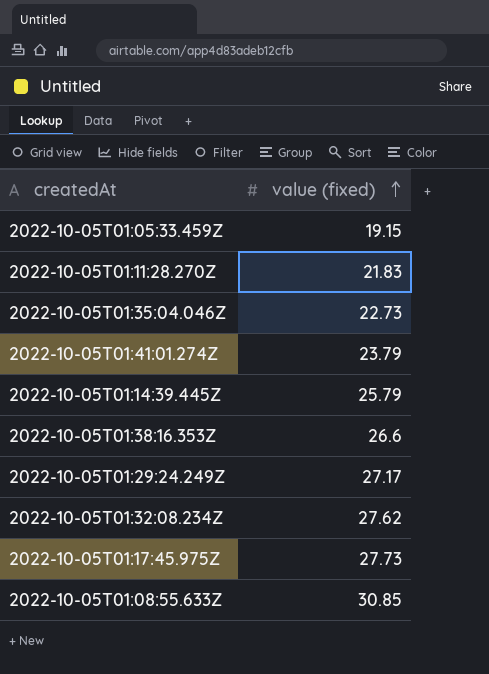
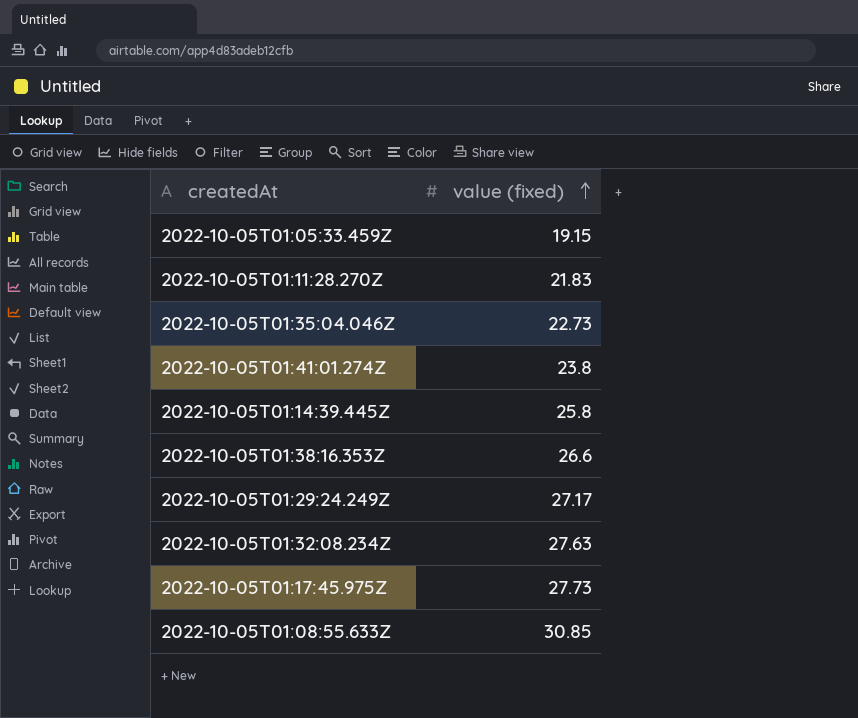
2022-10-05T01:41:01.274Z | value (fixed): 23.79 -> 23.8
2022-10-05T01:14:39.445Z | value (fixed): 25.79 -> 25.8
2022-10-05T01:32:08.234Z | value (fixed): 27.62 -> 27.63

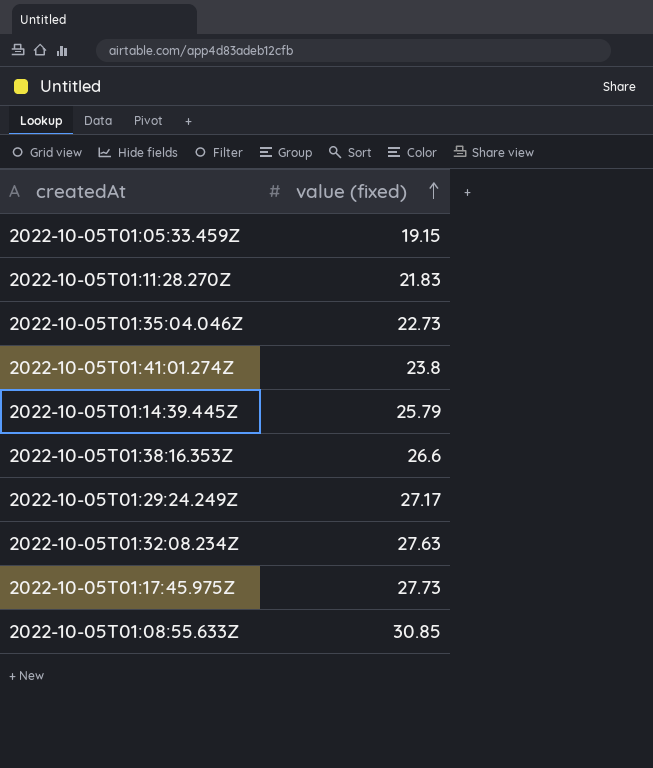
2022-10-05T01:14:39.445Z | value (fixed): 25.8 -> 25.79

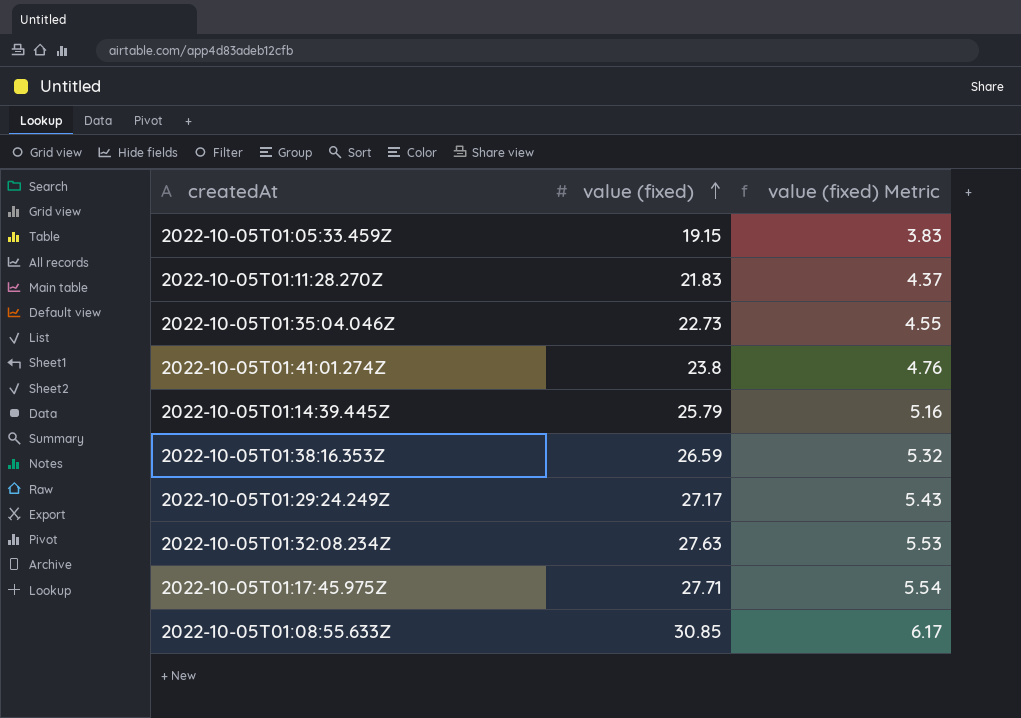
column value (fixed) Metric | formula: none -> [value (fixed)] * 0.2
2022-10-05T01:38:16.353Z | value (fixed): 26.6 -> 26.59
2022-10-05T01:17:45.975Z | value (fixed): 27.73 -> 27.71

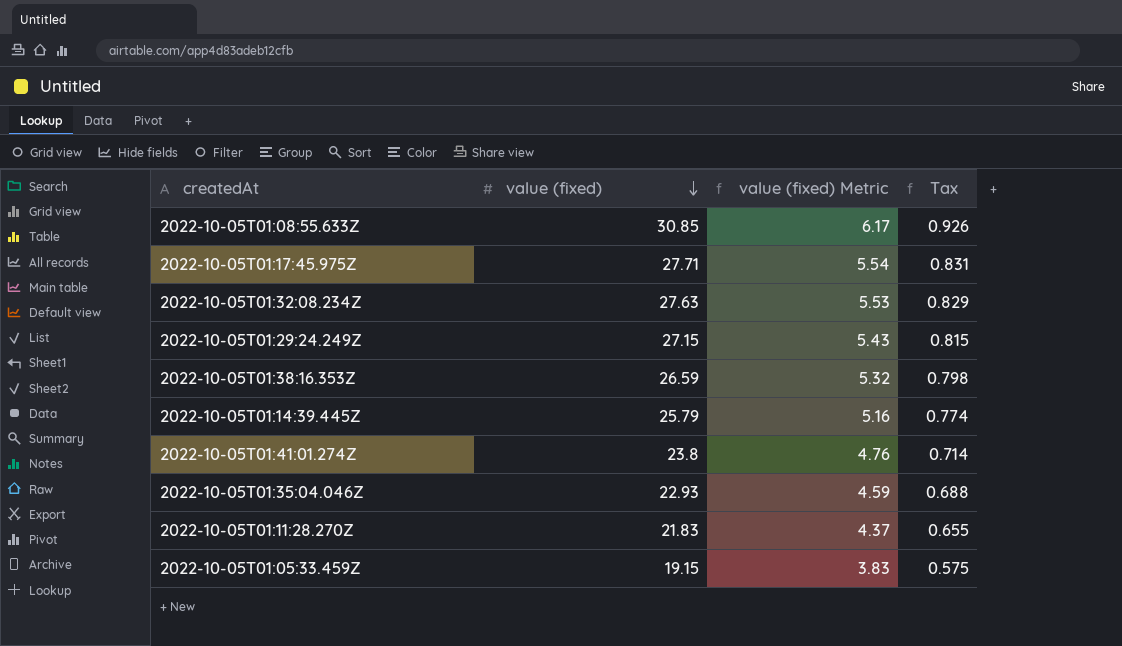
row order: value (fixed) ascending -> value (fixed) descending
column Tax | formula: none -> [value (fixed)] * 0.03
2022-10-05T01:29:24.249Z | value (fixed): 27.17 -> 27.15
2022-10-05T01:35:04.046Z | value (fixed): 22.73 -> 22.93
2022-10-05T01:35:04.046Z | value (fixed) Metric: 4.55 -> 4.59

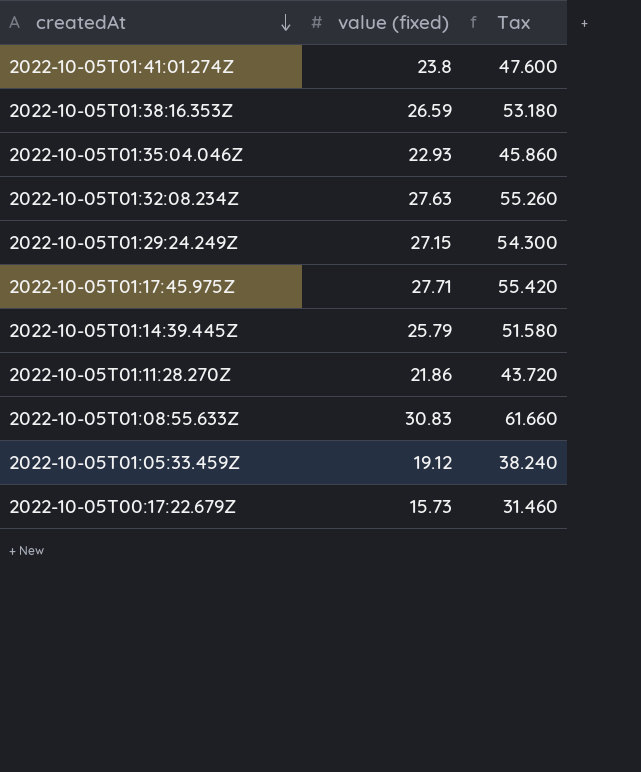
row order: value (fixed) descending -> createdAt descending
column value (fixed) Metric | formula: [value (fixed)] * 0.2 -> none
column Tax | formula: [value (fixed)] * 0.03 -> [value (fixed)] * 2
2022-10-05T01:11:28.270Z | value (fixed): 21.83 -> 21.86
2022-10-05T01:08:55.633Z | value (fixed): 30.85 -> 30.83
2022-10-05T01:05:33.459Z | value (fixed): 19.15 -> 19.12
row 2022-10-05T00:17:22.679Z: none -> 15.73 | 31.460

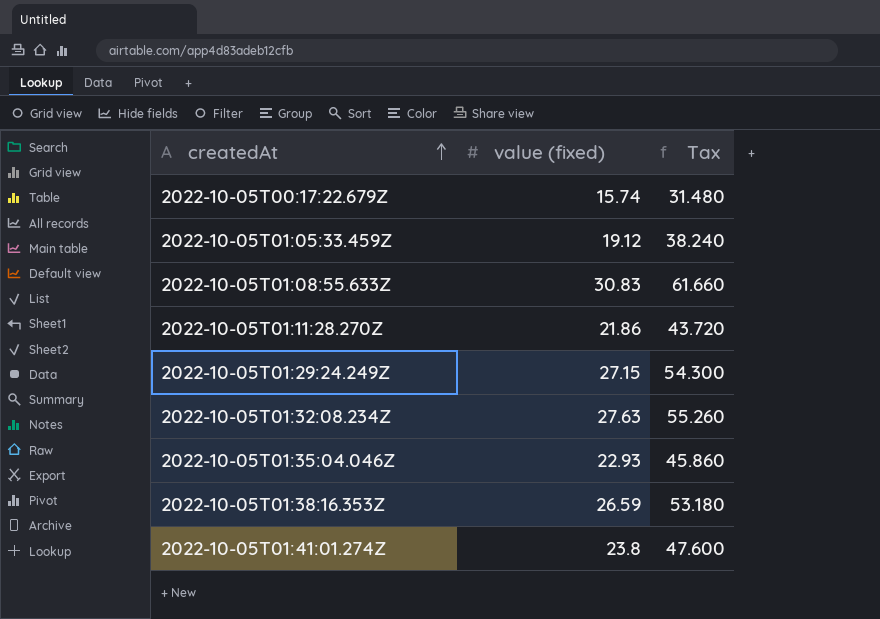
row order: createdAt descending -> createdAt ascending
row 2022-10-05T01:17:45.975Z: 27.71 | 55.420 -> none
row 2022-10-05T01:14:39.445Z: 25.79 | 51.580 -> none
2022-10-05T00:17:22.679Z | value (fixed): 15.73 -> 15.74
2022-10-05T00:17:22.679Z | Tax: 31.460 -> 31.480

